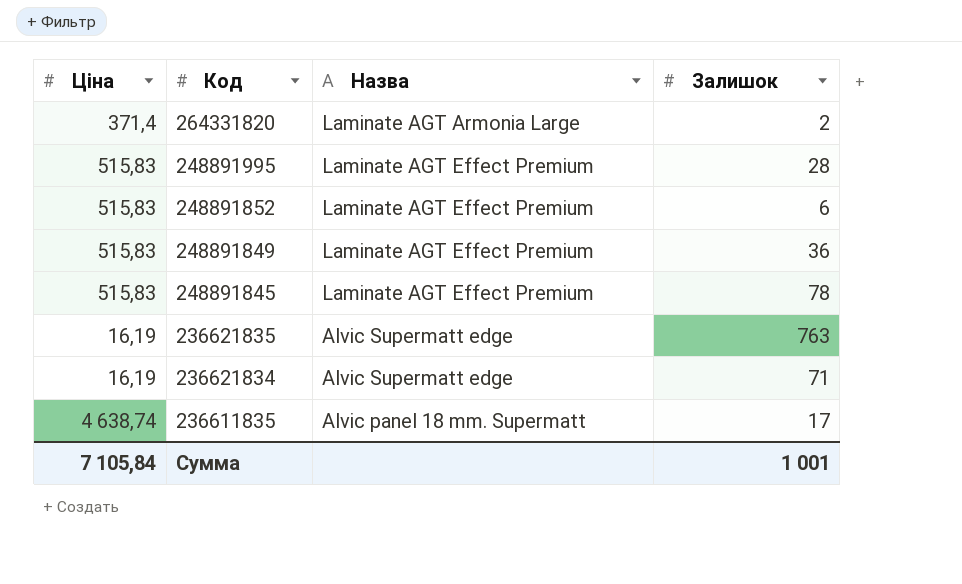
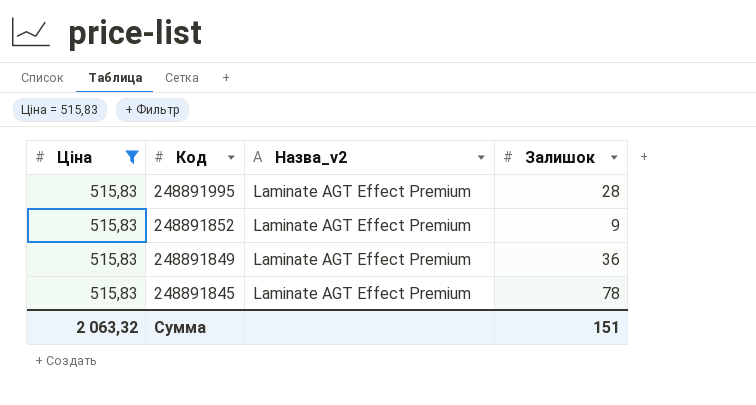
filter: none -> Ціна = 515,83
column name: Назва -> Назва_v2
248891852 | Залишок: 6 -> 9
Сумма | Ціна: 7 105,84 -> 2 063,32
Сумма | Залишок: 1 001 -> 151

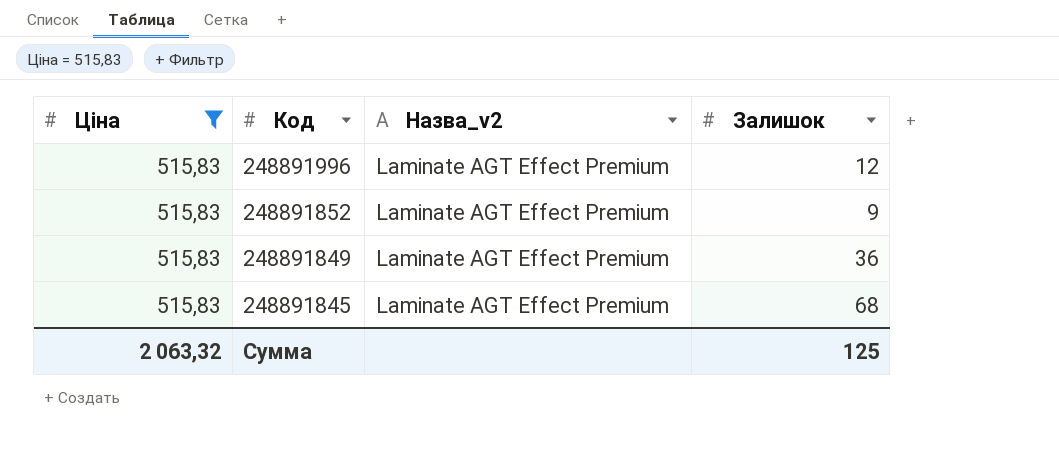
row 248891995: 515,83 | Laminate AGT Effect Premium | 28 -> none
row 248891996: none -> 515,83 | Laminate AGT Effect Premium | 12
248891845 | Залишок: 78 -> 68
Сумма | Залишок: 151 -> 125

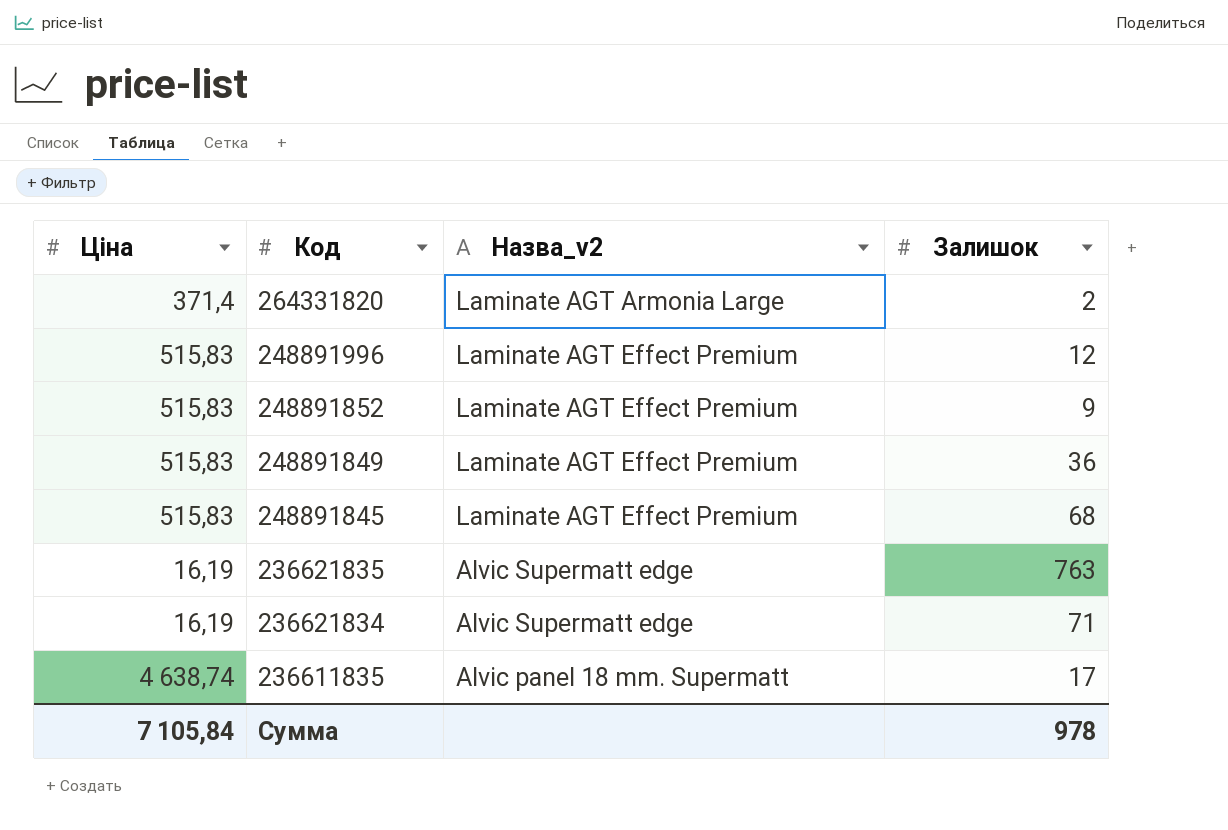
filter: Ціна = 515,83 -> none
Сумма | Ціна: 2 063,32 -> 7 105,84
Сумма | Залишок: 125 -> 978

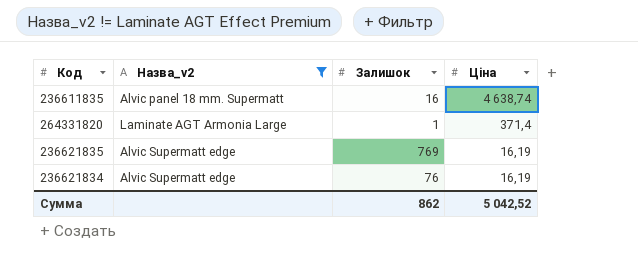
filter: none -> Назва_v2 != Laminate AGT Effect Premium
row order: Код descending -> Ціна descending
column Ціна | position: 1 -> 4
236611835 | Залишок: 17 -> 16
264331820 | Залишок: 2 -> 1
236621835 | Залишок: 763 -> 769
236621834 | Залишок: 71 -> 76
Сумма | Залишок: 978 -> 862
Сумма | Ціна: 7 105,84 -> 5 042,52

